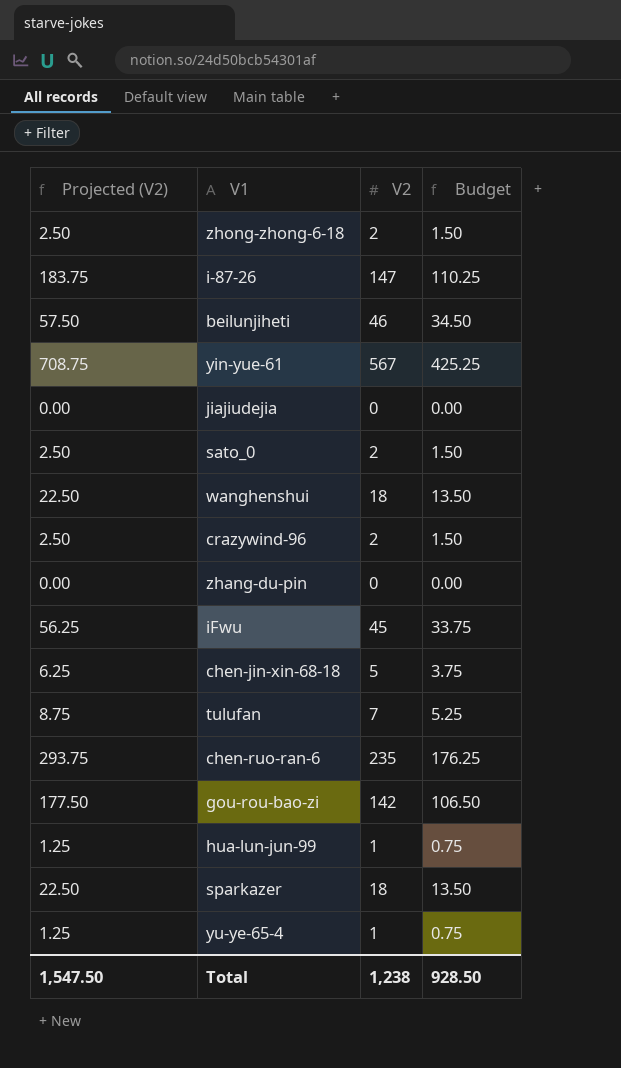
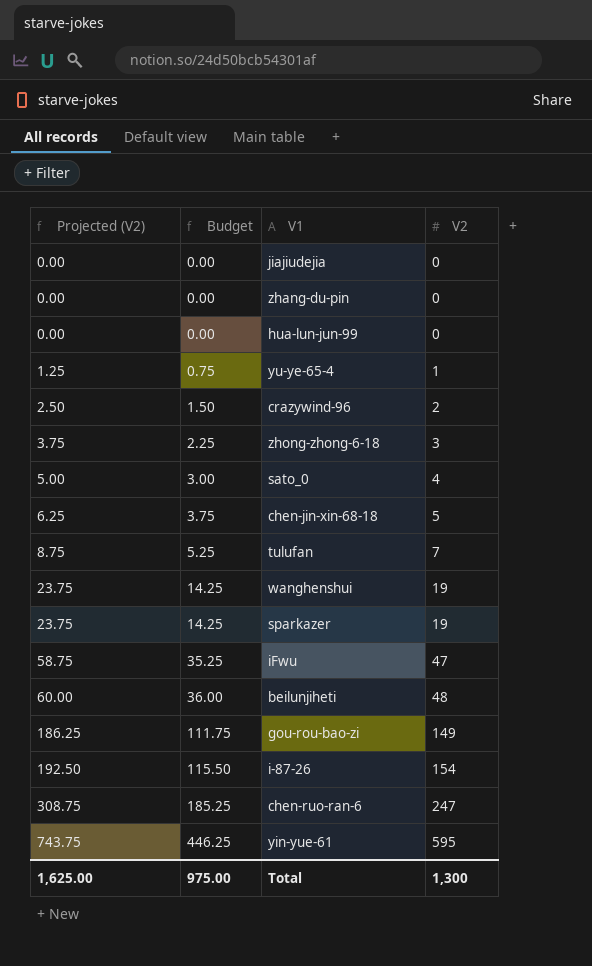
row order: none -> Projected (V2) ascending
column Budget | position: 4 -> 2
hua-lun-jun-99 | Projected (V2): 1.25 -> 0.00
hua-lun-jun-99 | Budget: 0.75 -> 0.00
hua-lun-jun-99 | V2: 1 -> 0
zhong-zhong-6-18 | Projected (V2): 2.50 -> 3.75
zhong-zhong-6-18 | Budget: 1.50 -> 2.25
zhong-zhong-6-18 | V2: 2 -> 3
sato_0 | Projected (V2): 2.50 -> 5.00
sato_0 | Budget: 1.50 -> 3.00
sato_0 | V2: 2 -> 4
wanghenshui | Projected (V2): 22.50 -> 23.75
wanghenshui | Budget: 13.50 -> 14.25
wanghenshui | V2: 18 -> 19
sparkazer | Projected (V2): 22.50 -> 23.75
sparkazer | Budget: 13.50 -> 14.25
sparkazer | V2: 18 -> 19
iFwu | Projected (V2): 56.25 -> 58.75
iFwu | Budget: 33.75 -> 35.25
iFwu | V2: 45 -> 47
beilunjiheti | Projected (V2): 57.50 -> 60.00
beilunjiheti | Budget: 34.50 -> 36.00
beilunjiheti | V2: 46 -> 48
gou-rou-bao-zi | Projected (V2): 177.50 -> 186.25
gou-rou-bao-zi | Budget: 106.50 -> 111.75
gou-rou-bao-zi | V2: 142 -> 149
i-87-26 | Projected (V2): 183.75 -> 192.50
i-87-26 | Budget: 110.25 -> 115.50
i-87-26 | V2: 147 -> 154
chen-ruo-ran-6 | Projected (V2): 293.75 -> 308.75
chen-ruo-ran-6 | Budget: 176.25 -> 185.25
chen-ruo-ran-6 | V2: 235 -> 247
yin-yue-61 | Projected (V2): 708.75 -> 743.75
yin-yue-61 | Budget: 425.25 -> 446.25
yin-yue-61 | V2: 567 -> 595
Total | Projected (V2): 1,547.50 -> 1,625.00
Total | Budget: 928.50 -> 975.00
Total | V2: 1,238 -> 1,300

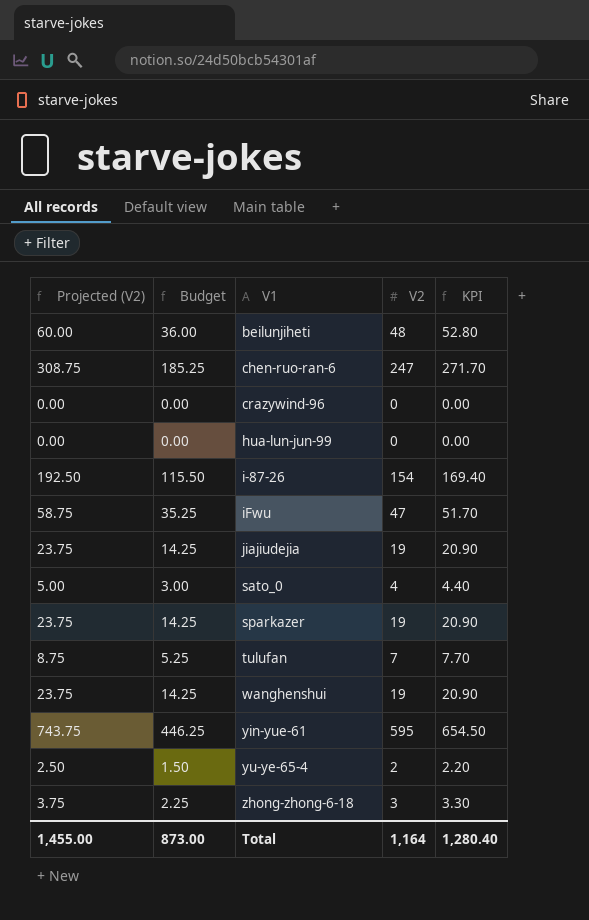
row order: Projected (V2) ascending -> V1 ascending
column KPI | formula: none -> [V2] * 1.1
row zhang-du-pin: 0.00 | 0.00 | 0 -> none
row chen-jin-xin-68-18: 6.25 | 3.75 | 5 -> none
row gou-rou-bao-zi: 186.25 | 111.75 | 149 -> none
crazywind-96 | Projected (V2): 2.50 -> 0.00
crazywind-96 | Budget: 1.50 -> 0.00
crazywind-96 | V2: 2 -> 0
jiajiudejia | Projected (V2): 0.00 -> 23.75
jiajiudejia | Budget: 0.00 -> 14.25
jiajiudejia | V2: 0 -> 19
yu-ye-65-4 | Projected (V2): 1.25 -> 2.50
yu-ye-65-4 | Budget: 0.75 -> 1.50
yu-ye-65-4 | V2: 1 -> 2
Total | Projected (V2): 1,625.00 -> 1,455.00
Total | Budget: 975.00 -> 873.00
Total | V2: 1,300 -> 1,164

